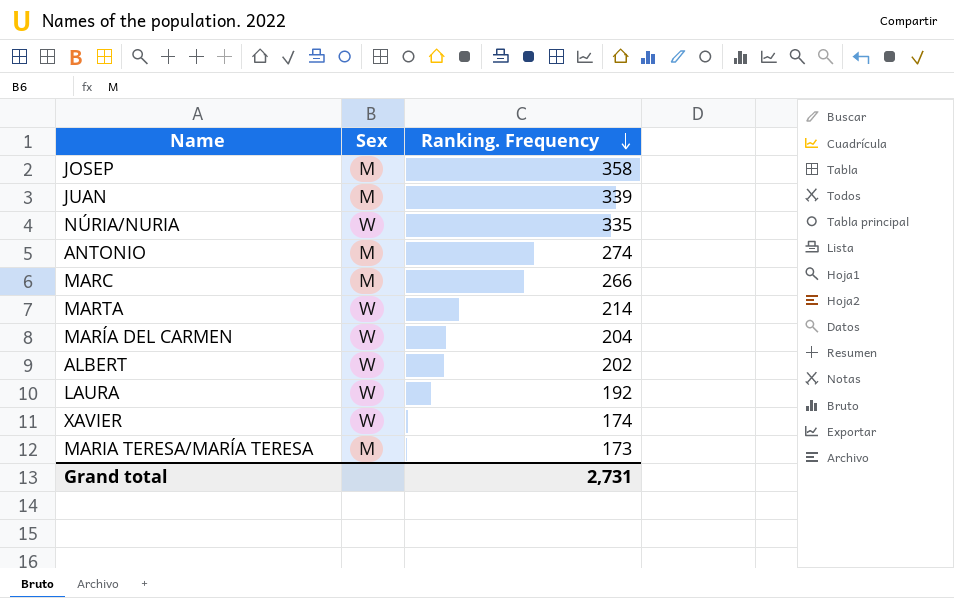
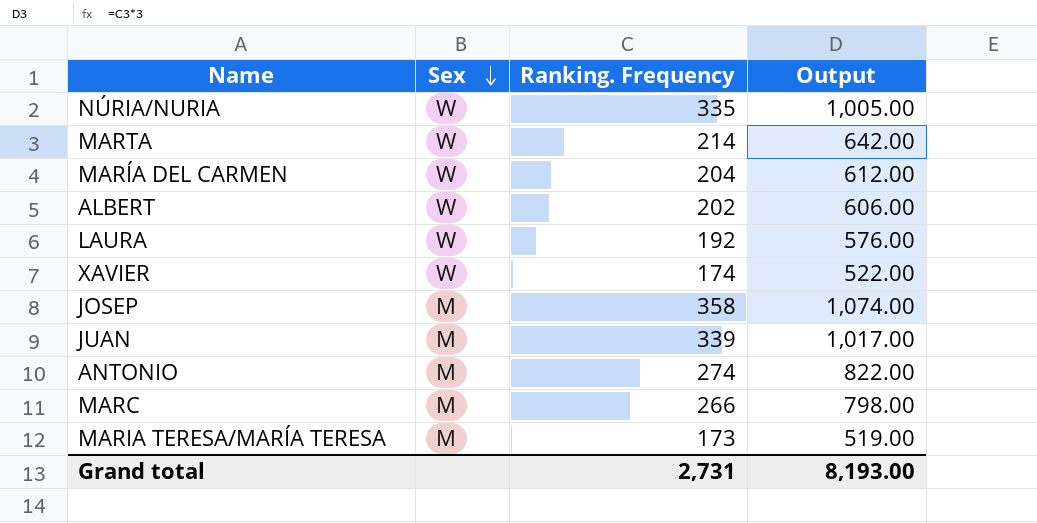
row order: Ranking. Frequency descending -> Sex descending
column Output | formula: none -> [Ranking. Frequency] * 3

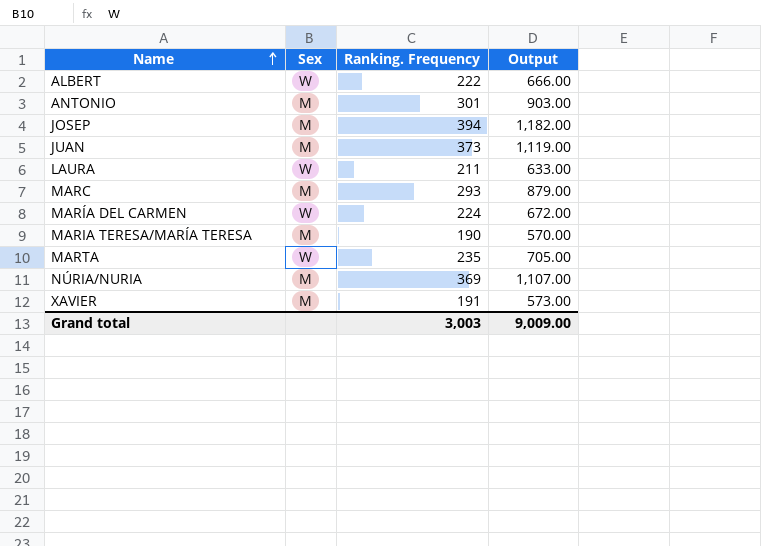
row order: Sex descending -> Name ascending
ALBERT | Ranking. Frequency: 202 -> 222
ALBERT | Output: 606.00 -> 666.00
ANTONIO | Ranking. Frequency: 274 -> 301
ANTONIO | Output: 822.00 -> 903.00
JOSEP | Ranking. Frequency: 358 -> 394
JOSEP | Output: 1,074.00 -> 1,182.00
JUAN | Ranking. Frequency: 339 -> 373
JUAN | Output: 1,017.00 -> 1,119.00
LAURA | Ranking. Frequency: 192 -> 211
LAURA | Output: 576.00 -> 633.00
MARC | Ranking. Frequency: 266 -> 293
MARC | Output: 798.00 -> 879.00
MARÍA DEL CARMEN | Ranking. Frequency: 204 -> 224
MARÍA DEL CARMEN | Output: 612.00 -> 672.00
MARIA TERESA/MARÍA TERESA | Ranking. Frequency: 173 -> 190
MARIA TERESA/MARÍA TERESA | Output: 519.00 -> 570.00
MARTA | Ranking. Frequency: 214 -> 235
MARTA | Output: 642.00 -> 705.00
NÚRIA/NURIA | Sex: W -> M
NÚRIA/NURIA | Ranking. Frequency: 335 -> 369
NÚRIA/NURIA | Output: 1,005.00 -> 1,107.00
XAVIER | Sex: W -> M
XAVIER | Ranking. Frequency: 174 -> 191
XAVIER | Output: 522.00 -> 573.00
Grand total | Ranking. Frequency: 2,731 -> 3,003
Grand total | Output: 8,193.00 -> 9,009.00

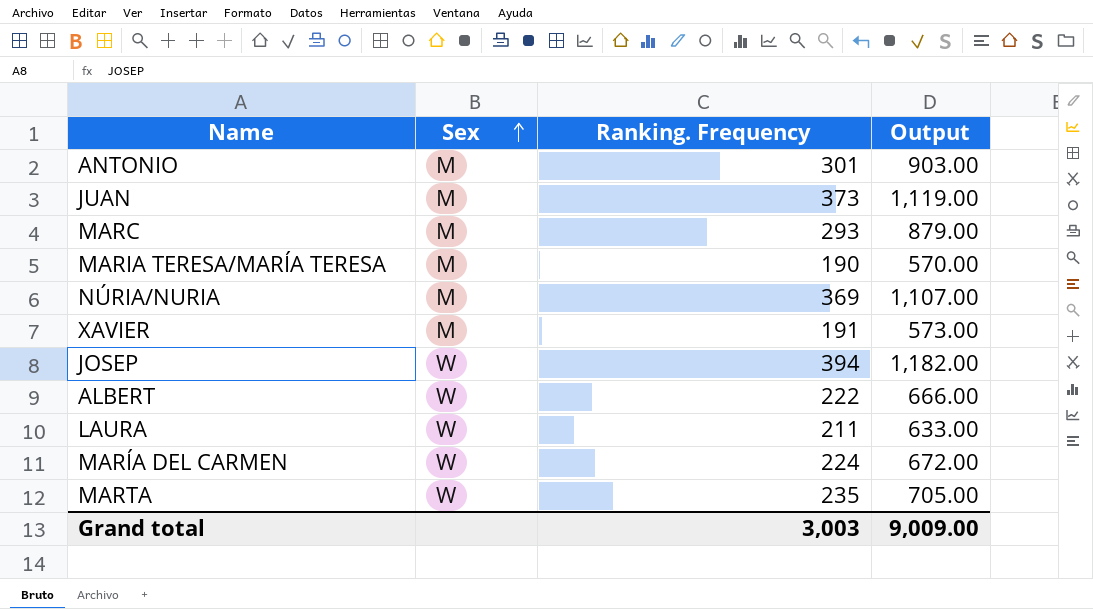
row order: Name ascending -> Sex ascending
JOSEP | Sex: M -> W

